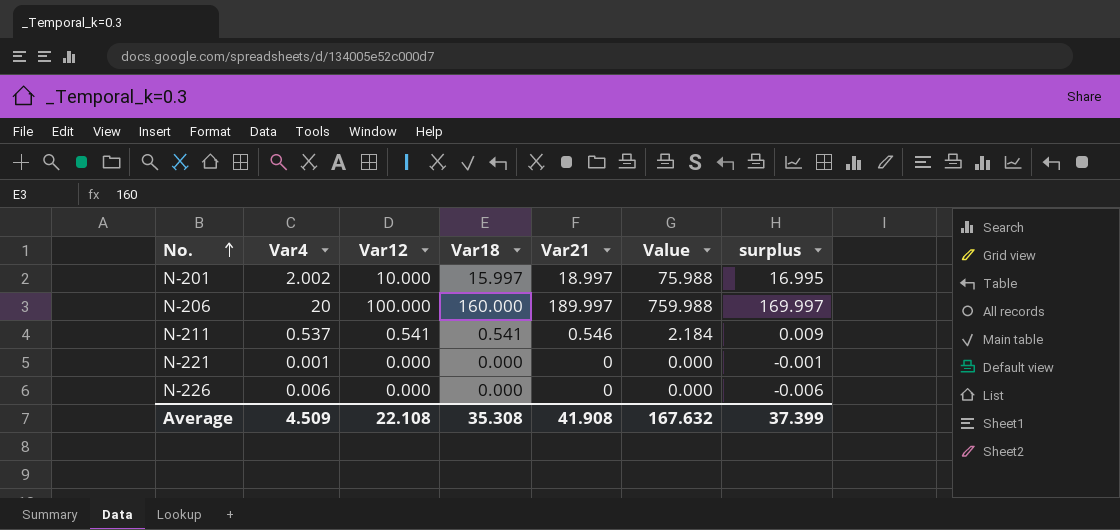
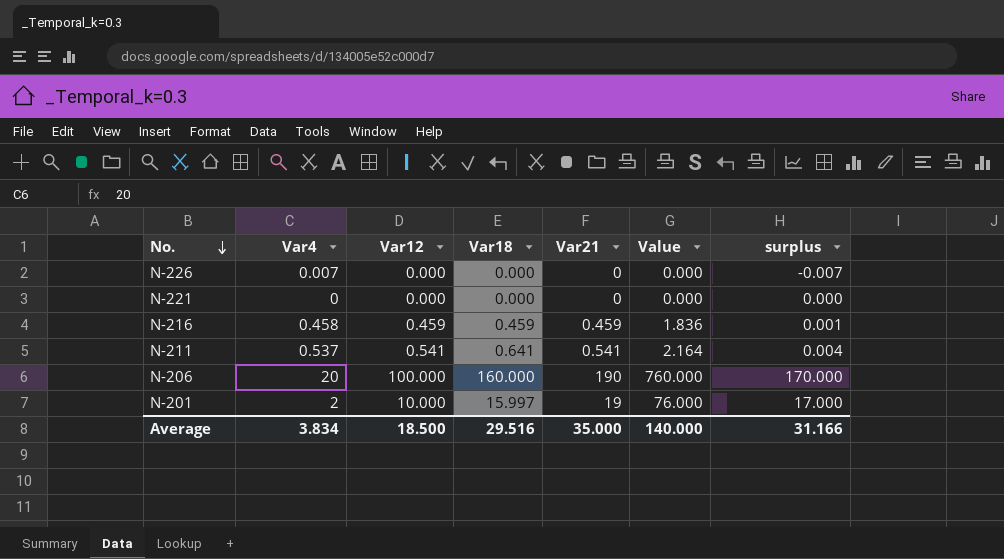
row order: No. ascending -> No. descending
N-226 | Var4: 0.006 -> 0.007
N-226 | surplus: -0.006 -> -0.007
N-221 | Var4: 0.001 -> 0
N-221 | surplus: -0.001 -> 0.000
row N-216: none -> 0.458 | 0.459 | 0.459 | 0.459 | 1.836 | 0.001
N-211 | Var18: 0.541 -> 0.641
N-211 | Var21: 0.546 -> 0.541
N-211 | Value: 2.184 -> 2.164
N-211 | surplus: 0.009 -> 0.004
N-206 | Var21: 189.997 -> 190
N-206 | Value: 759.988 -> 760.000
N-206 | surplus: 169.997 -> 170.000
N-201 | Var4: 2.002 -> 2
N-201 | Var21: 18.997 -> 19
N-201 | Value: 75.988 -> 76.000
N-201 | surplus: 16.995 -> 17.000
Average | Var4: 4.509 -> 3.834
Average | Var12: 22.108 -> 18.500
Average | Var18: 35.308 -> 29.516
Average | Var21: 41.908 -> 35.000
Average | Value: 167.632 -> 140.000
Average | surplus: 37.399 -> 31.166

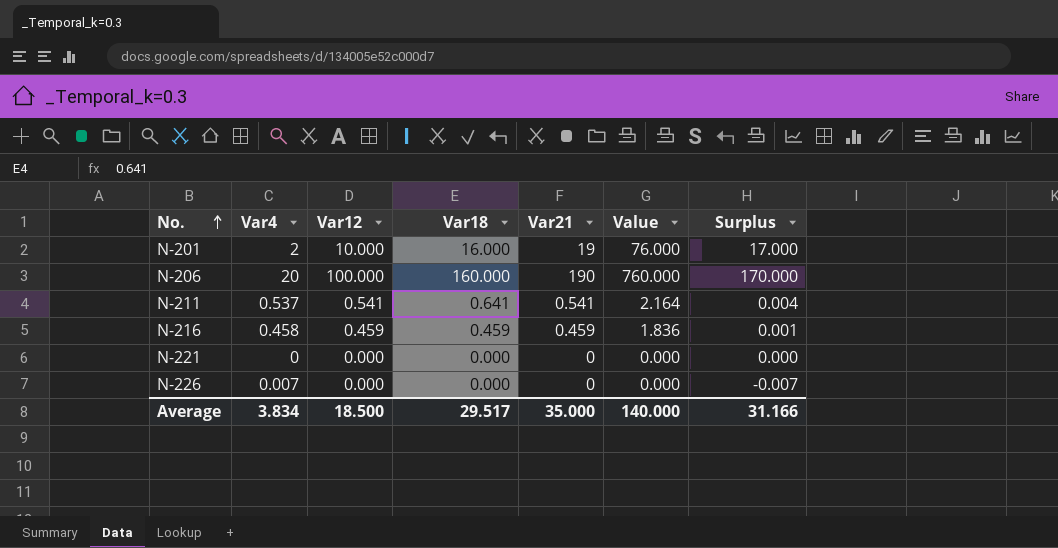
row order: No. descending -> No. ascending
column name: surplus -> Surplus
N-201 | Var18: 15.997 -> 16.000
Average | Var18: 29.516 -> 29.517

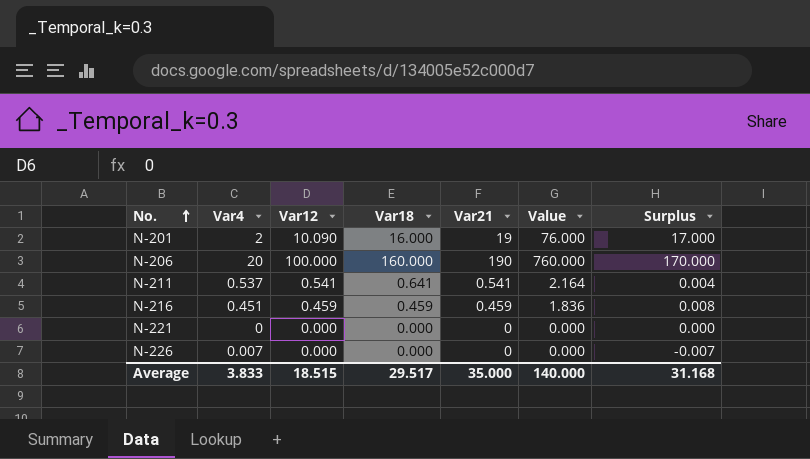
N-201 | Var12: 10.000 -> 10.090
N-216 | Var4: 0.458 -> 0.451
N-216 | Surplus: 0.001 -> 0.008
Average | Var4: 3.834 -> 3.833
Average | Var12: 18.500 -> 18.515
Average | Surplus: 31.166 -> 31.168

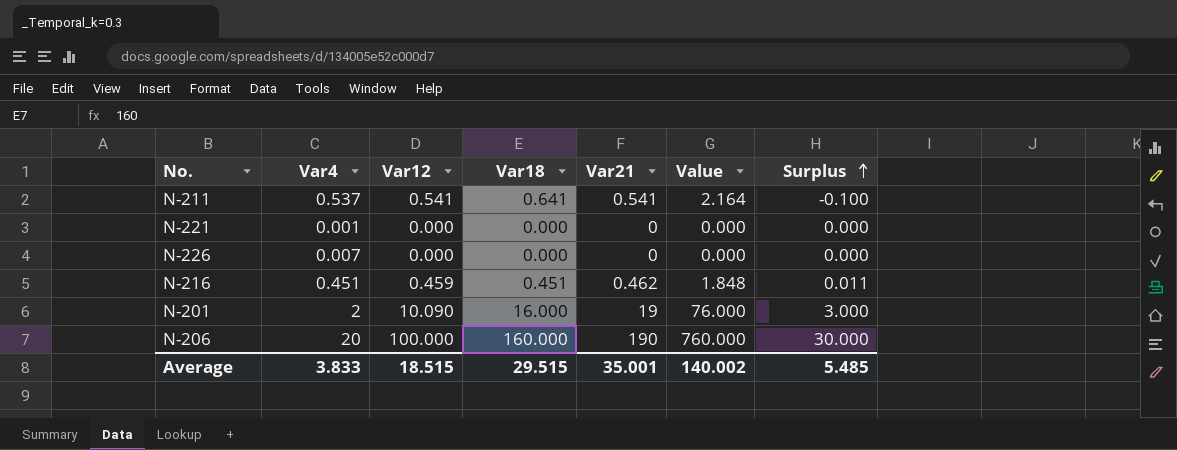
row order: No. ascending -> Surplus ascending
column Surplus | formula: [Var21] - [Var4] -> [Var21] - [Var18]
N-221 | Var4: 0 -> 0.001
N-216 | Var18: 0.459 -> 0.451
N-216 | Var21: 0.459 -> 0.462
N-216 | Value: 1.836 -> 1.848
Average | Var18: 29.517 -> 29.515
Average | Var21: 35.000 -> 35.001
Average | Value: 140.000 -> 140.002
Average | Surplus: 31.168 -> 5.485

